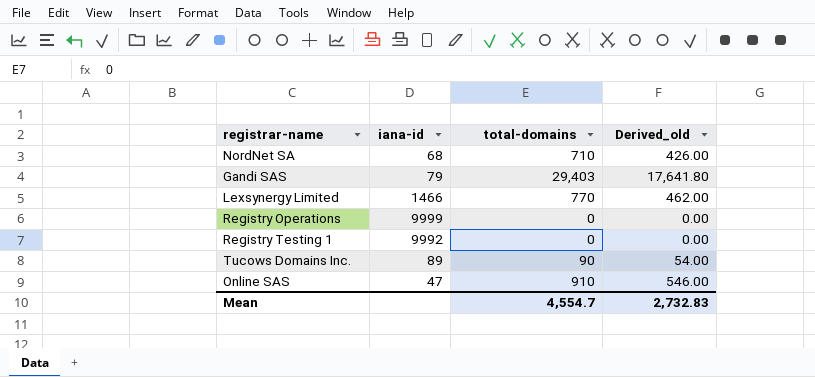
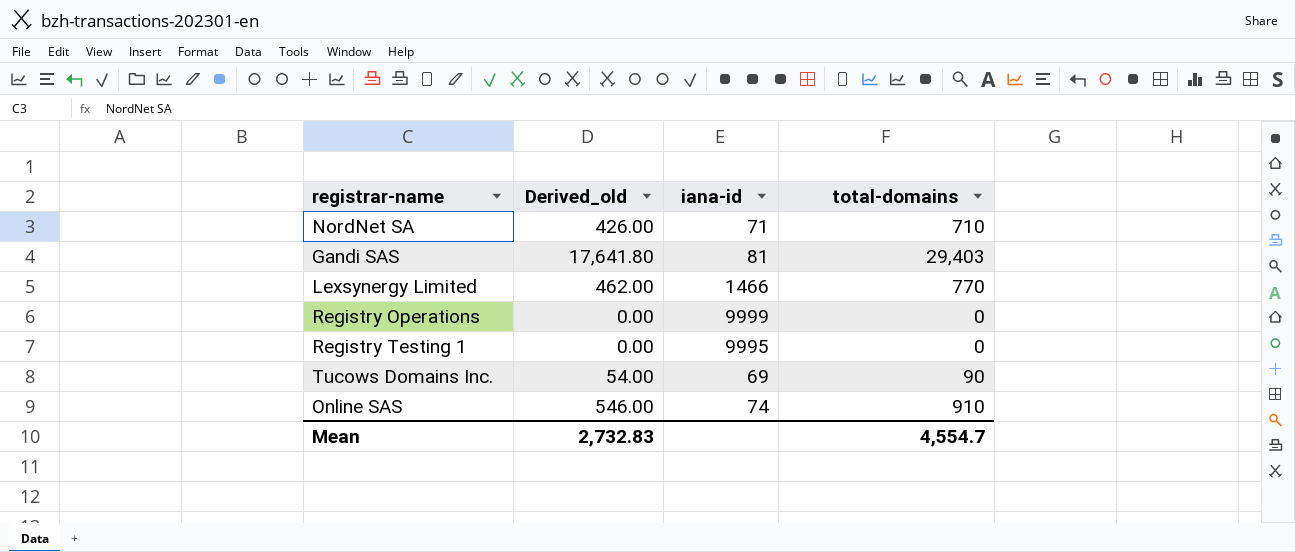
column Derived_old | position: 4 -> 2
NordNet SA | iana-id: 68 -> 71
Gandi SAS | iana-id: 79 -> 81
Registry Testing 1 | iana-id: 9992 -> 9995
Tucows Domains Inc. | iana-id: 89 -> 69
Online SAS | iana-id: 47 -> 74

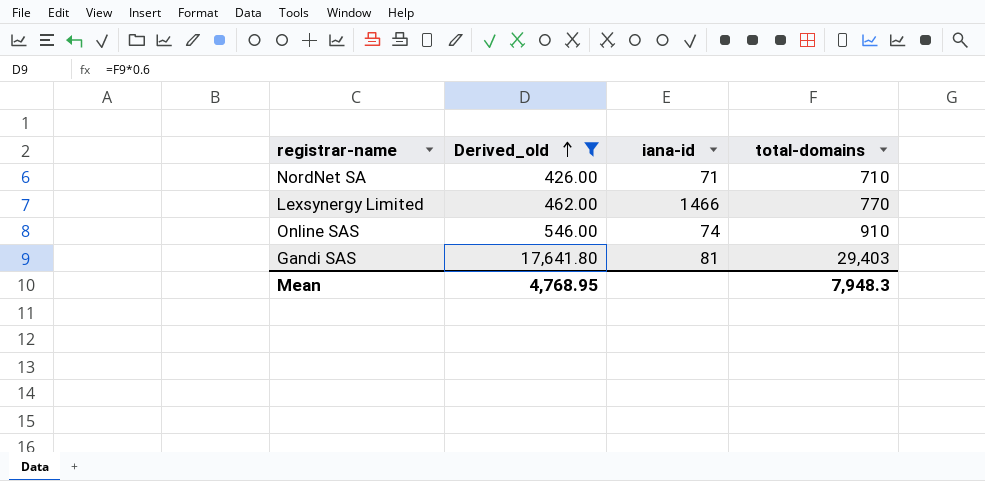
filter: none -> Derived_old >= 426.00
row order: none -> Derived_old ascending
Mean | Derived_old: 2,732.83 -> 4,768.95
Mean | total-domains: 4,554.7 -> 7,948.3

